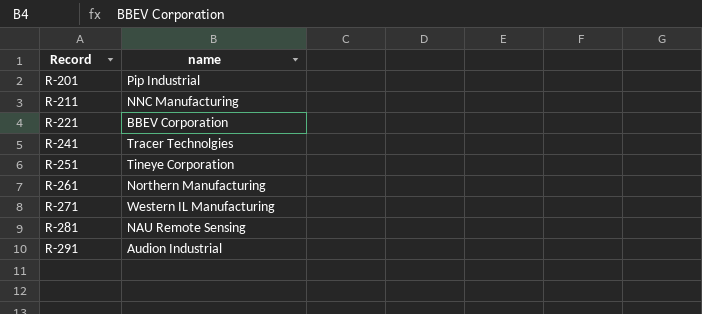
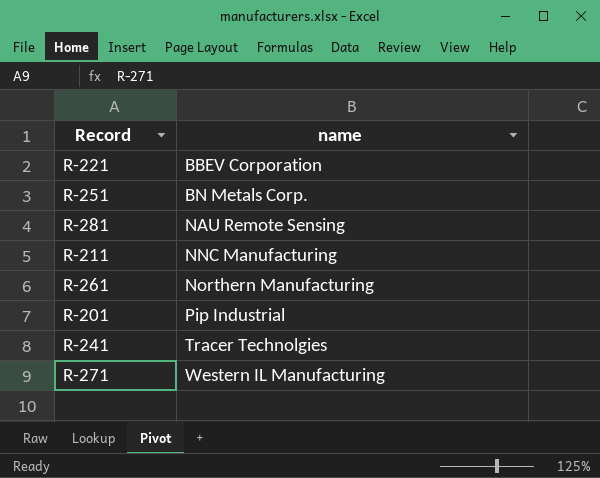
row order: Record ascending -> name ascending
row R-291: Audion Industrial -> none
R-251 | name: Tineye Corporation -> BN Metals Corp.

